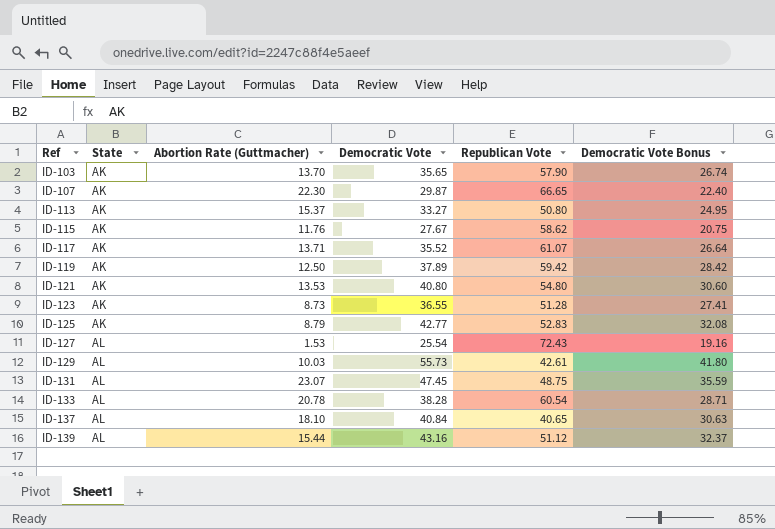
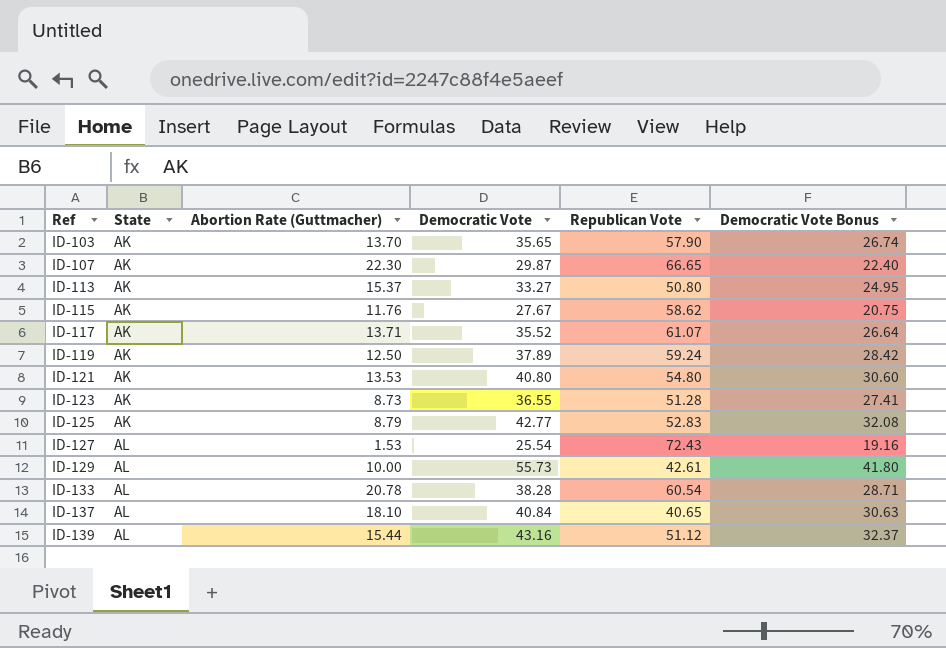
row ID-131: AL | 23.07 | 47.45 | 48.75 | 35.59 -> none
ID-119 | Republican Vote: 59.42 -> 59.24
ID-129 | Abortion Rate (Guttmacher): 10.03 -> 10.00

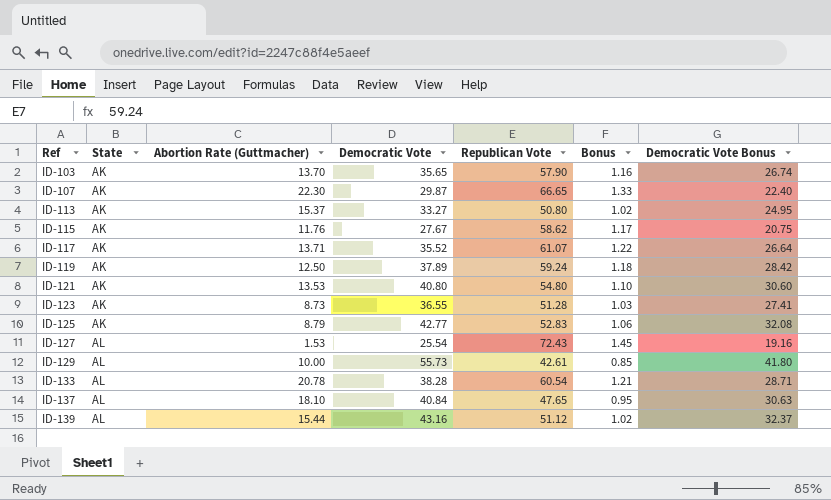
column Bonus | formula: none -> [Republican Vote] * 0.02
ID-137 | Republican Vote: 40.65 -> 47.65

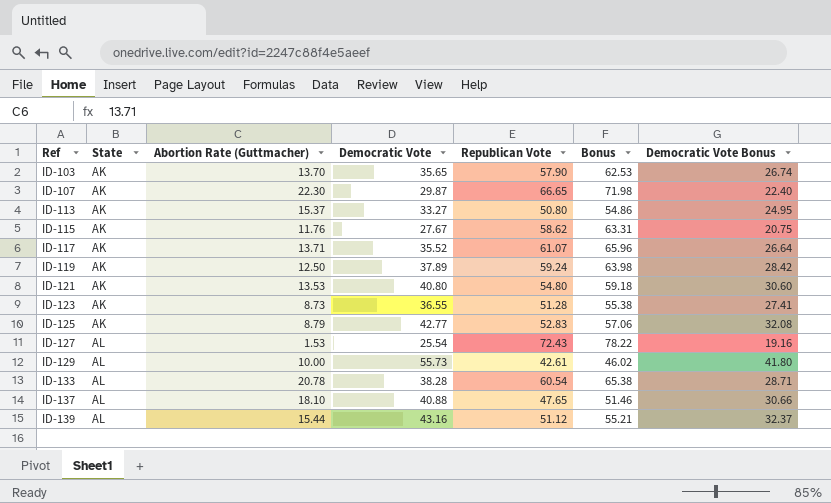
column Bonus | formula: [Republican Vote] * 0.02 -> [Republican Vote] * 1.08
ID-137 | Democratic Vote: 40.84 -> 40.88
ID-137 | Democratic Vote Bonus: 30.63 -> 30.66

